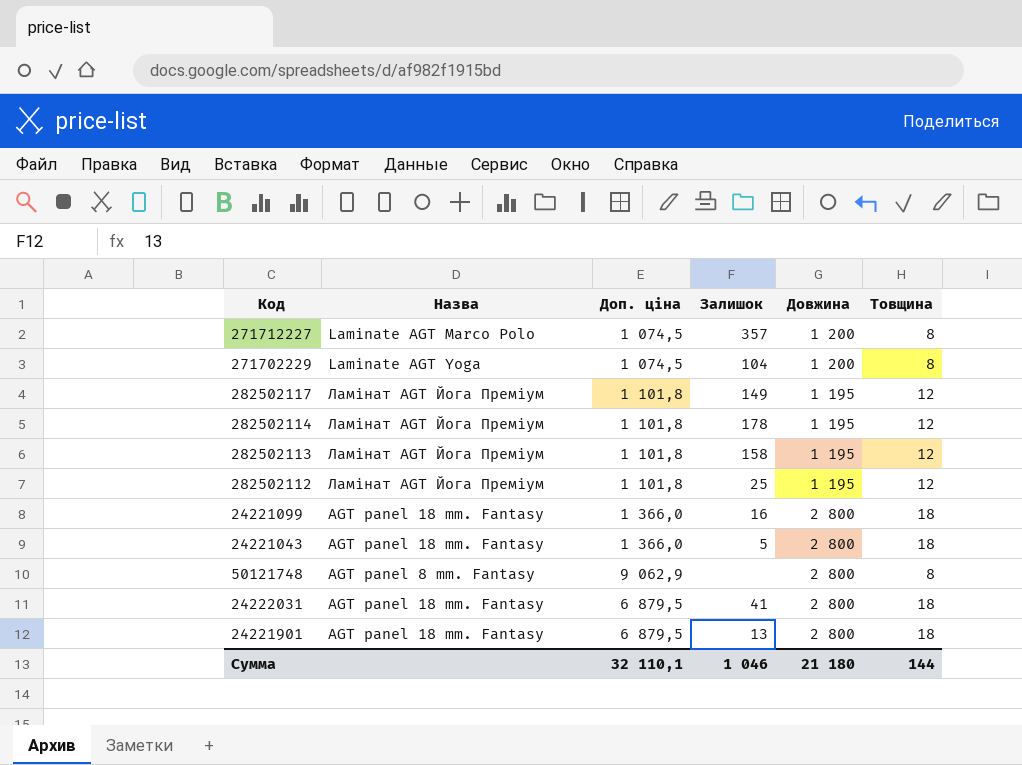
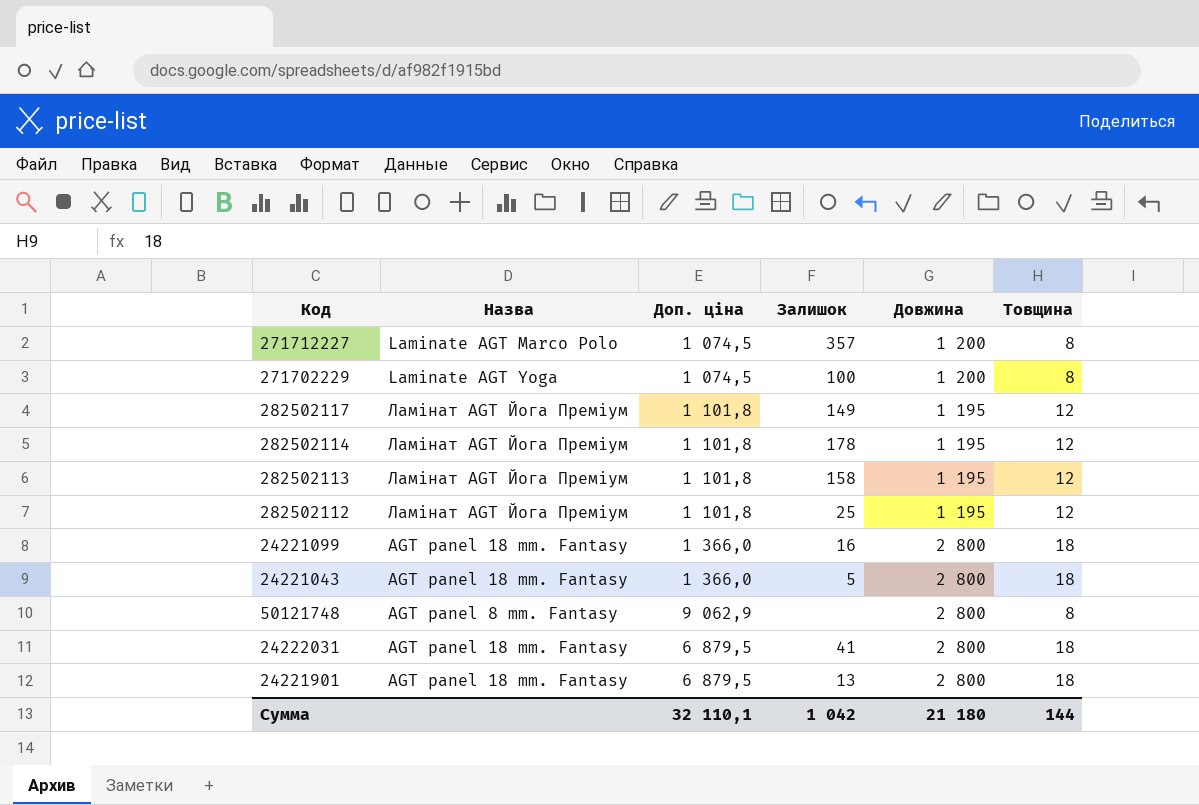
271702229 | Залишок: 104 -> 100
Сумма | Залишок: 1 046 -> 1 042

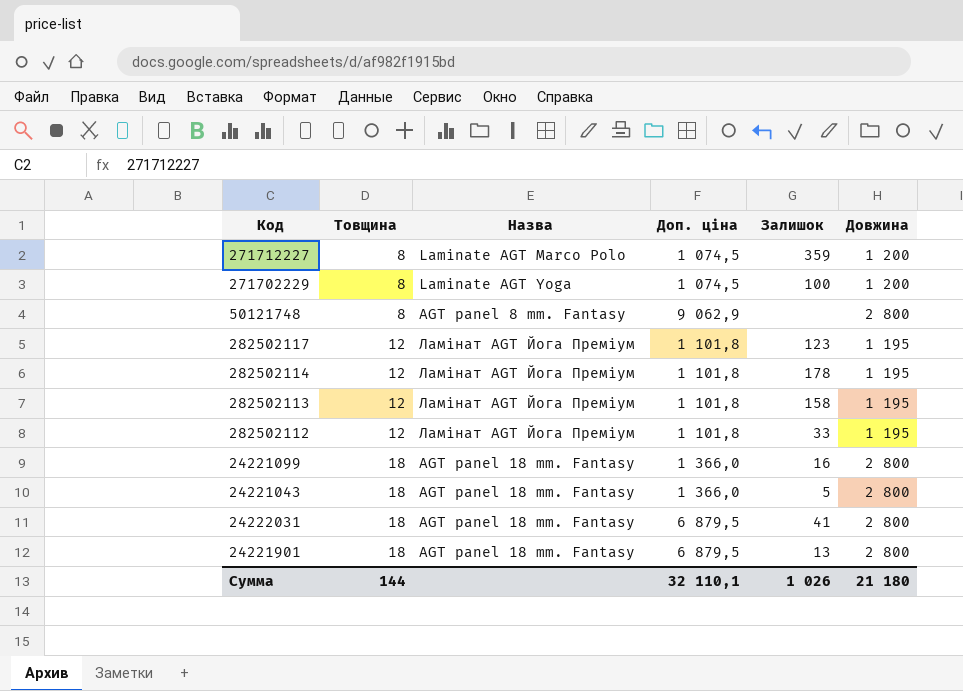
row order: none -> Товщина ascending
column Товщина | position: 6 -> 2
271712227 | Залишок: 357 -> 359
282502117 | Залишок: 149 -> 123
282502112 | Залишок: 25 -> 33
Сумма | Залишок: 1 042 -> 1 026

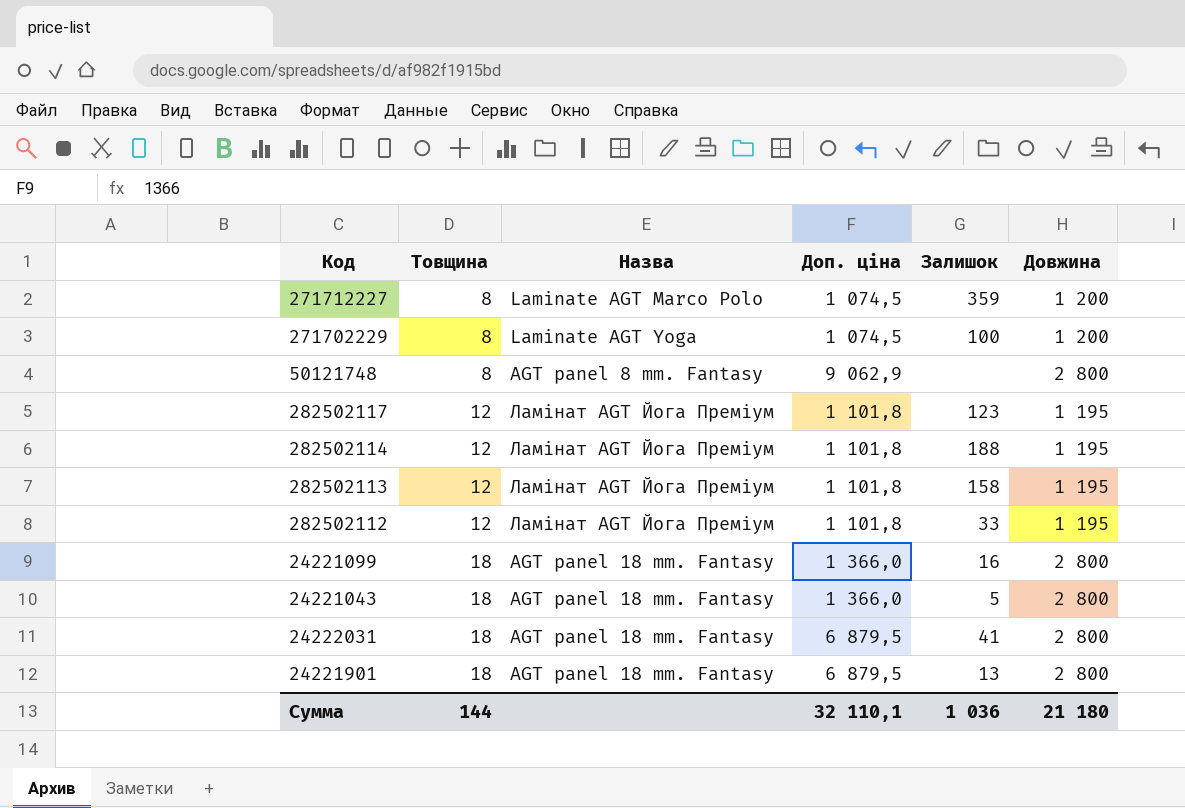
282502114 | Залишок: 178 -> 188
Сумма | Залишок: 1 026 -> 1 036

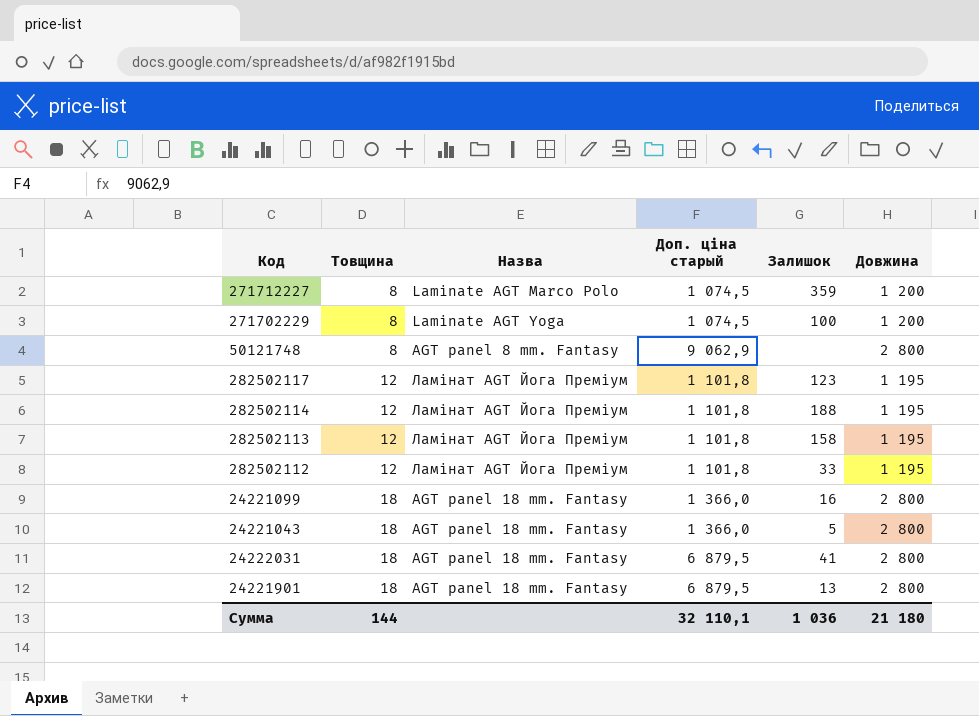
column name: Доп. ціна -> Доп. ціна старый

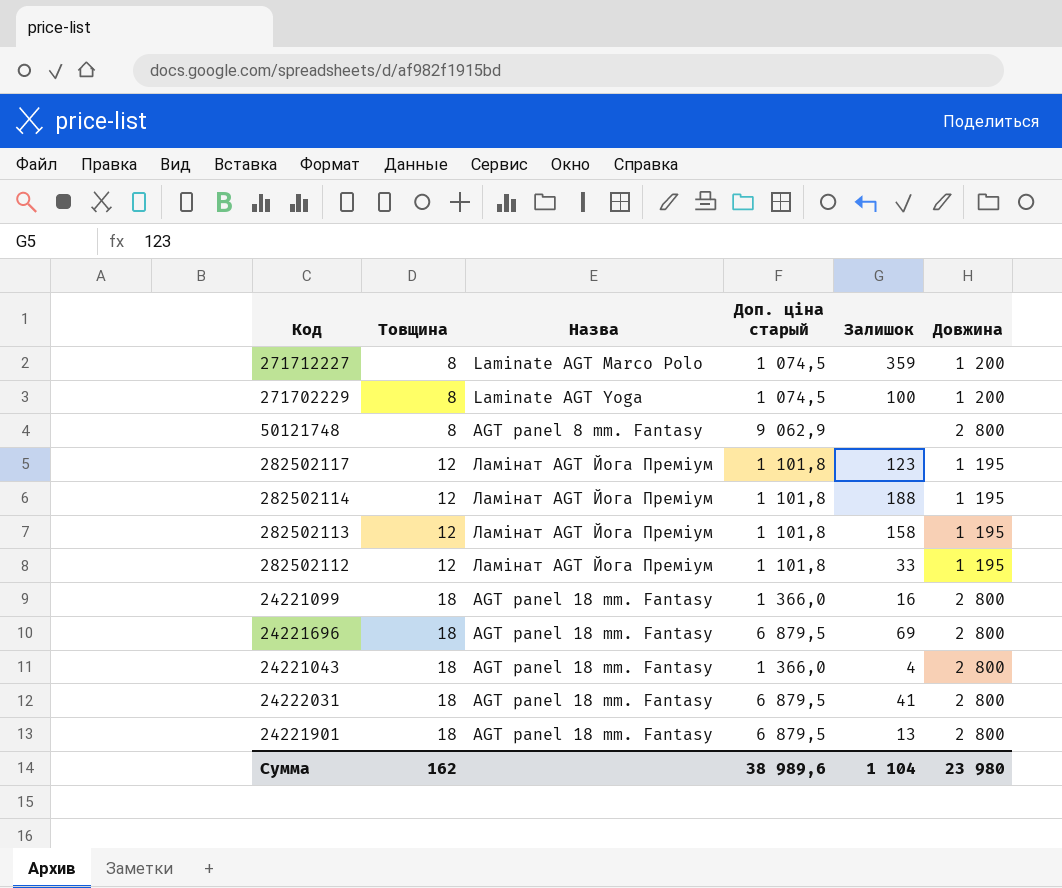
row 24221696: none -> 18 | AGT panel 18 mm. Fantasy | 6 879,5 | 69 | 2 800
24221043 | Залишок: 5 -> 4
Сумма | Товщина: 144 -> 162
Сумма | Доп. ціна старый: 32 110,1 -> 38 989,6
Сумма | Залишок: 1 036 -> 1 104
Сумма | Довжина: 21 180 -> 23 980

